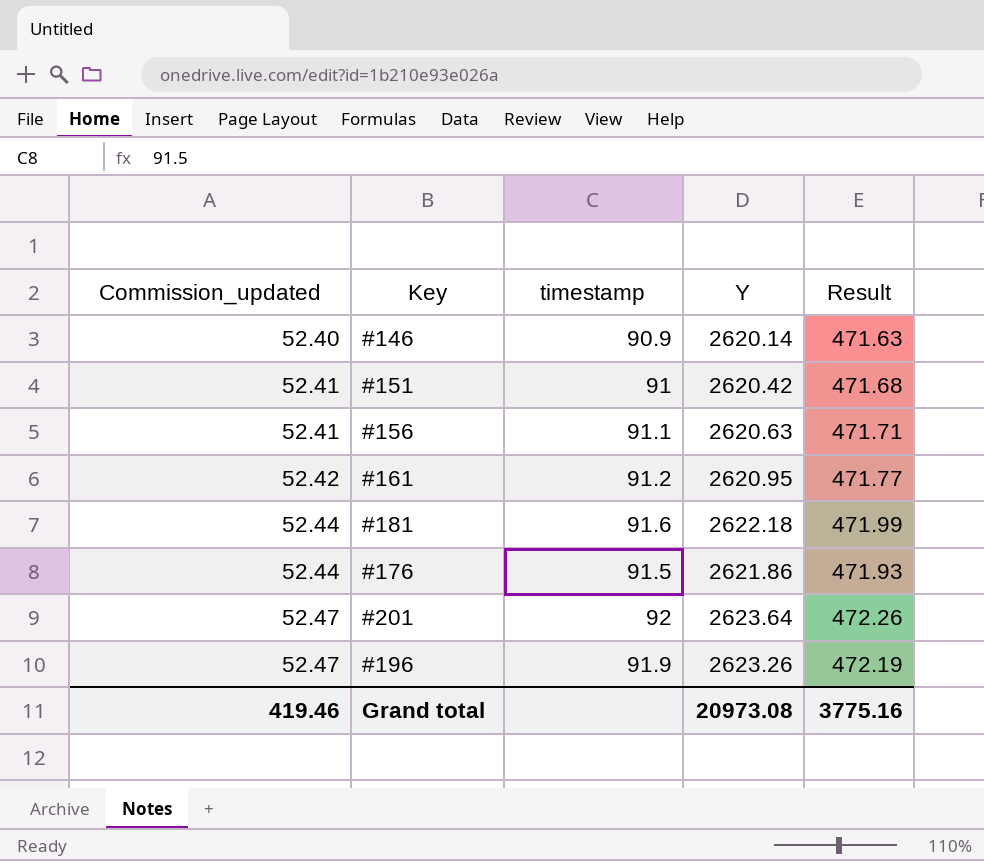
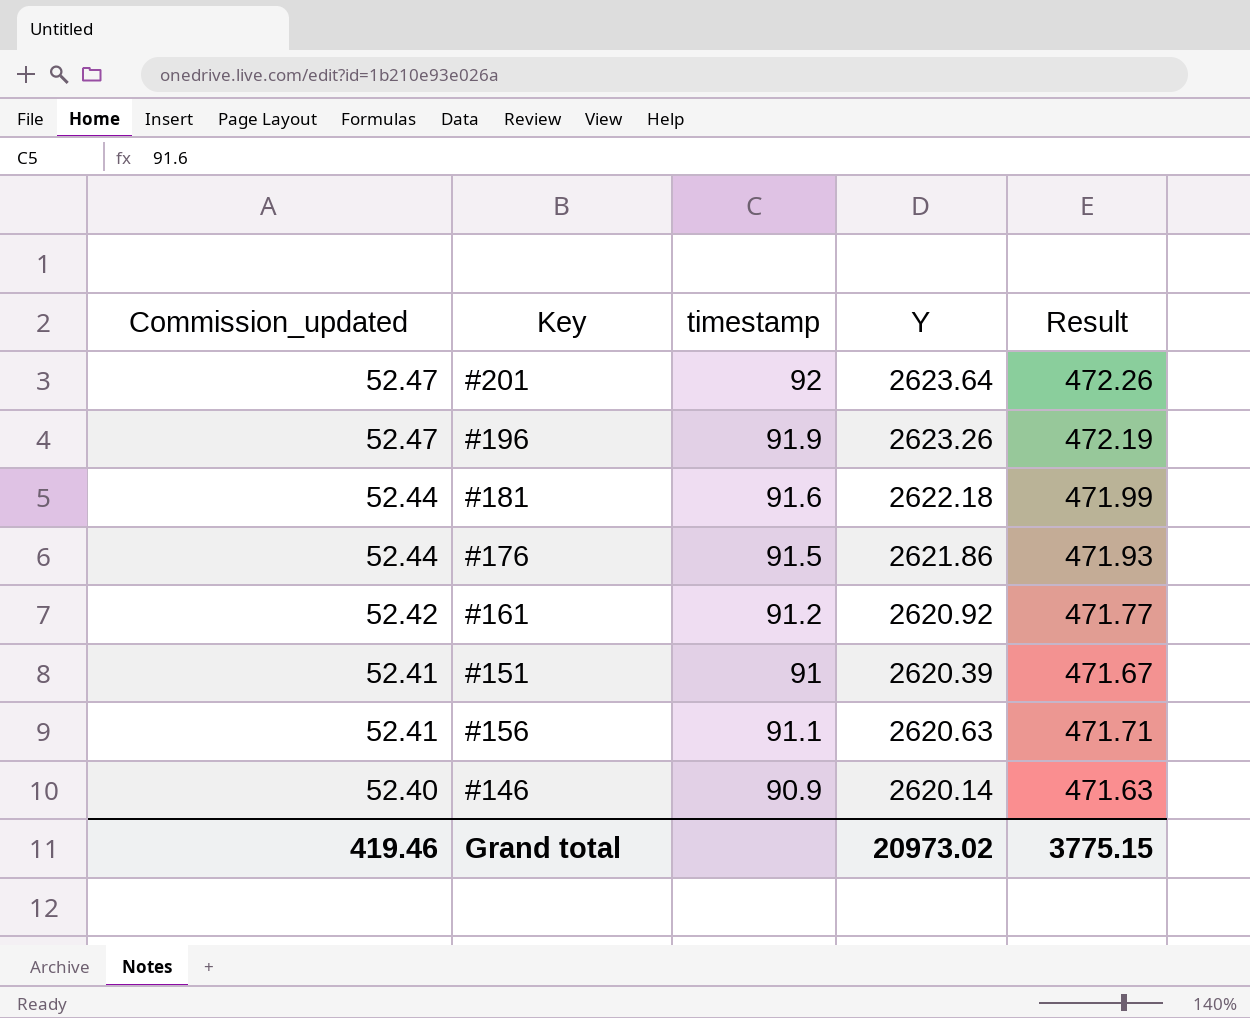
row order: Commission_updated ascending -> Commission_updated descending
#161 | Y: 2620.95 -> 2620.92
#151 | Y: 2620.42 -> 2620.39
#151 | Result: 471.68 -> 471.67
Grand total | Y: 20973.08 -> 20973.02
Grand total | Result: 3775.16 -> 3775.15

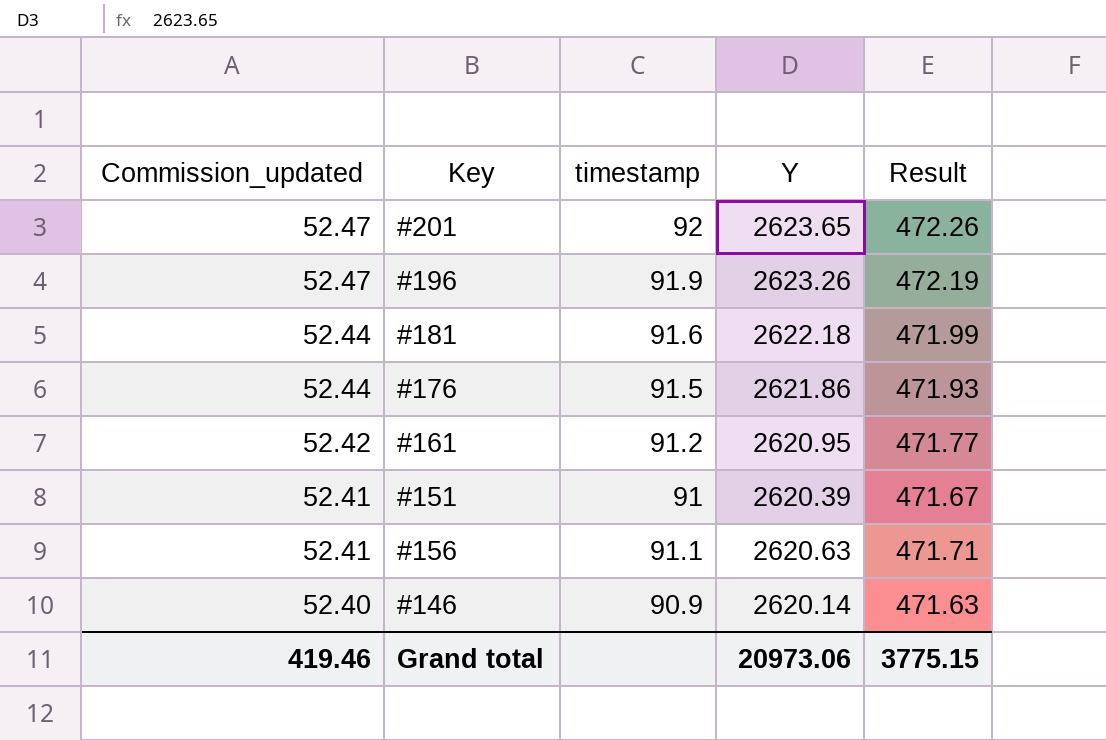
#201 | Y: 2623.64 -> 2623.65
#161 | Y: 2620.92 -> 2620.95
Grand total | Y: 20973.02 -> 20973.06

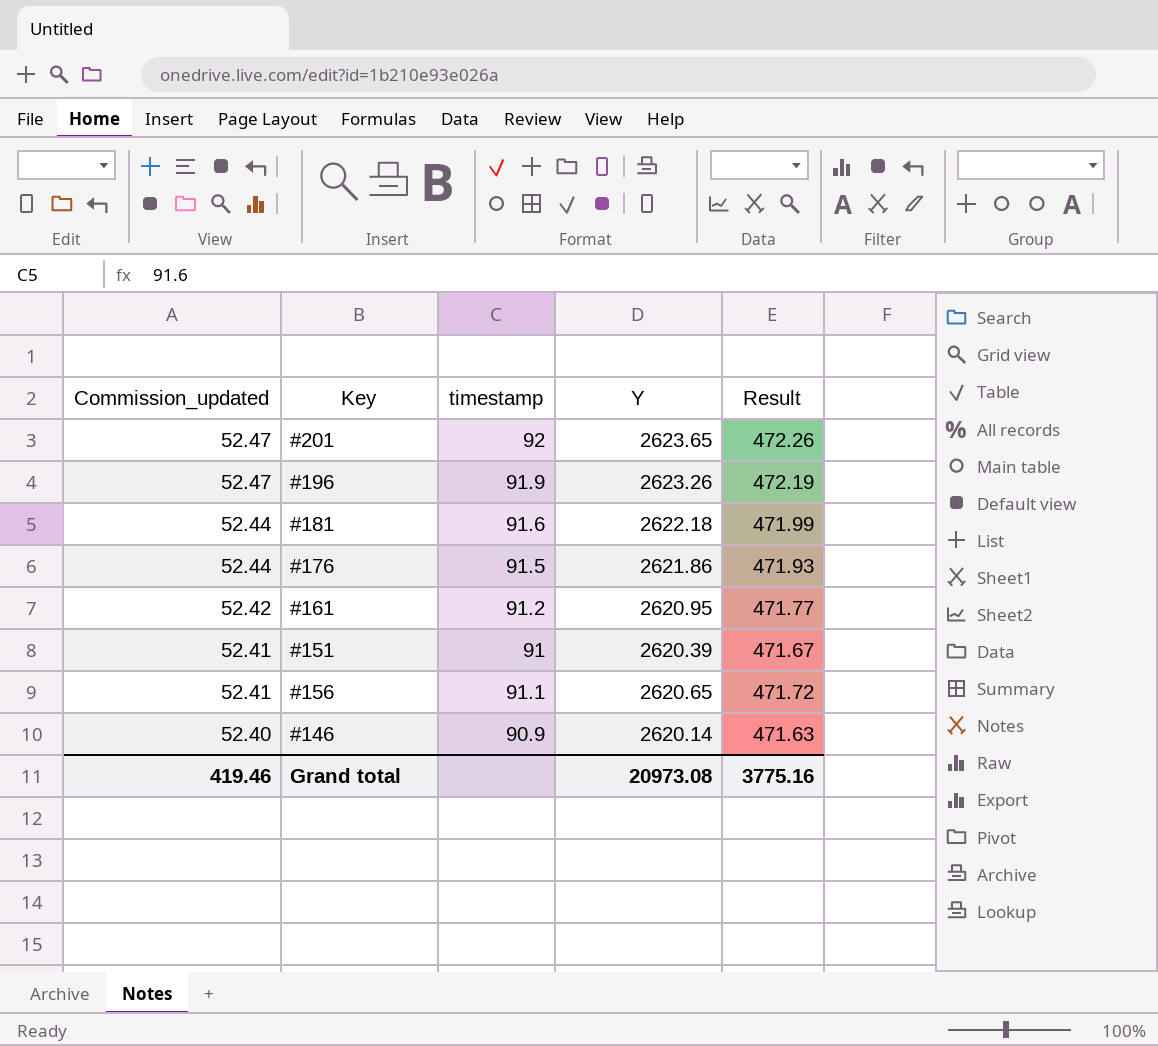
#156 | Y: 2620.63 -> 2620.65
#156 | Result: 471.71 -> 471.72
Grand total | Y: 20973.06 -> 20973.08
Grand total | Result: 3775.15 -> 3775.16

